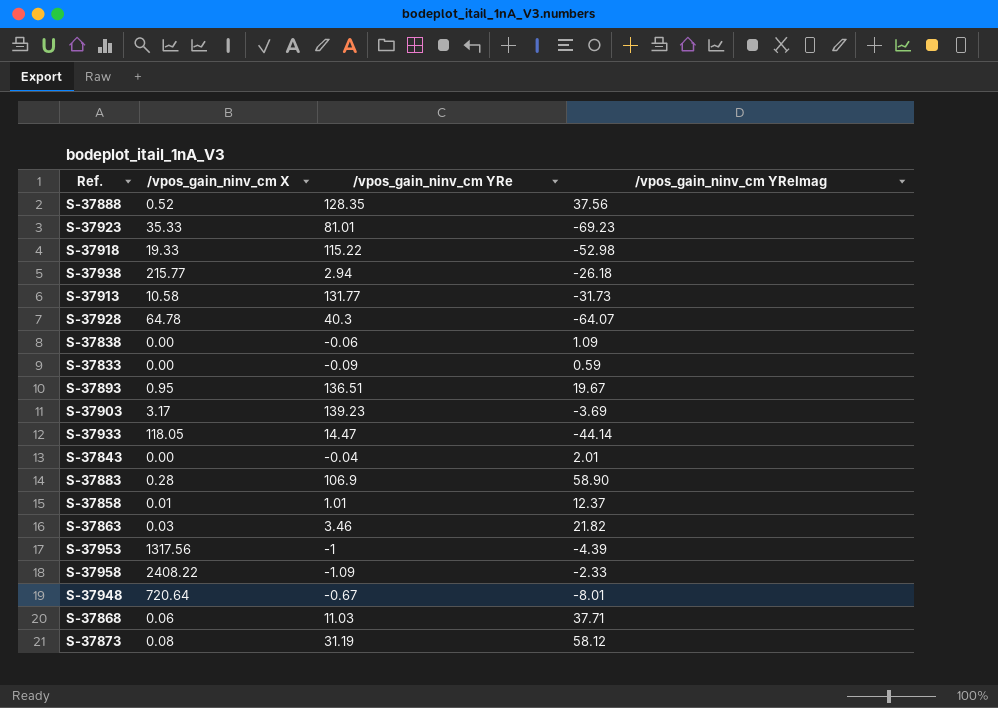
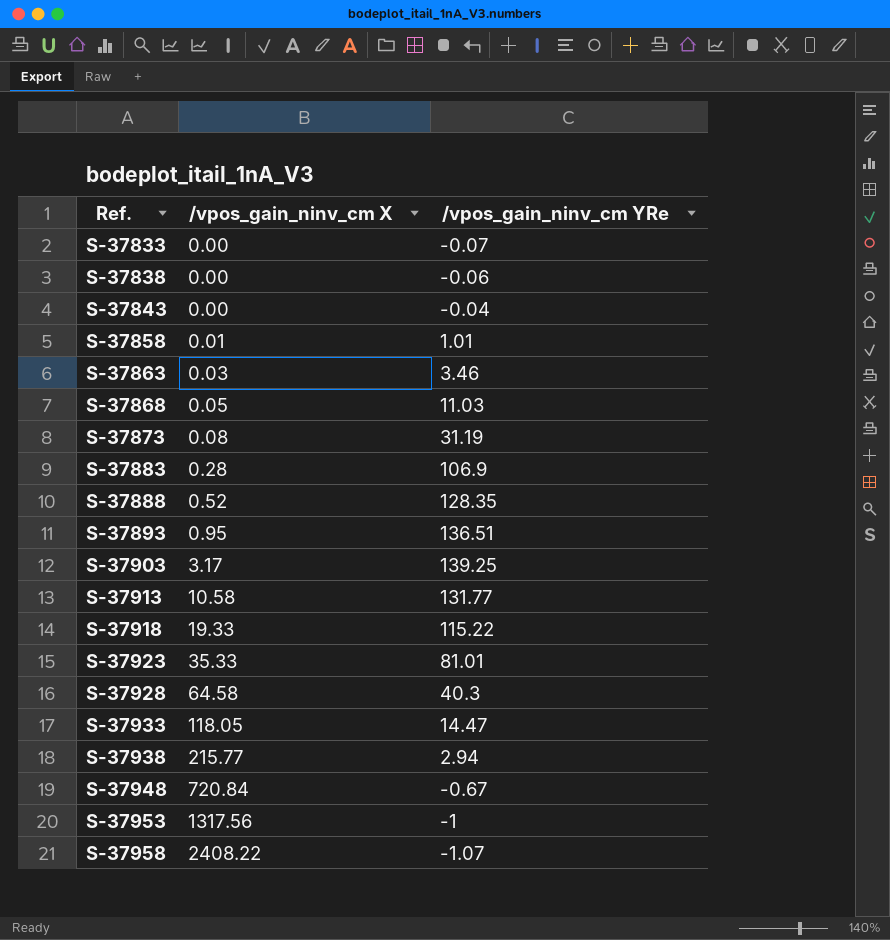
row order: none -> Ref. ascending
column /vpos_gain_ninv_cm YReImag | position: 4 -> none
S-37833 | /vpos_gain_ninv_cm YRe: -0.09 -> -0.07
S-37868 | /vpos_gain_ninv_cm X: 0.06 -> 0.05
S-37903 | /vpos_gain_ninv_cm YRe: 139.23 -> 139.25
S-37928 | /vpos_gain_ninv_cm X: 64.78 -> 64.58
S-37948 | /vpos_gain_ninv_cm X: 720.64 -> 720.84
S-37958 | /vpos_gain_ninv_cm YRe: -1.09 -> -1.07

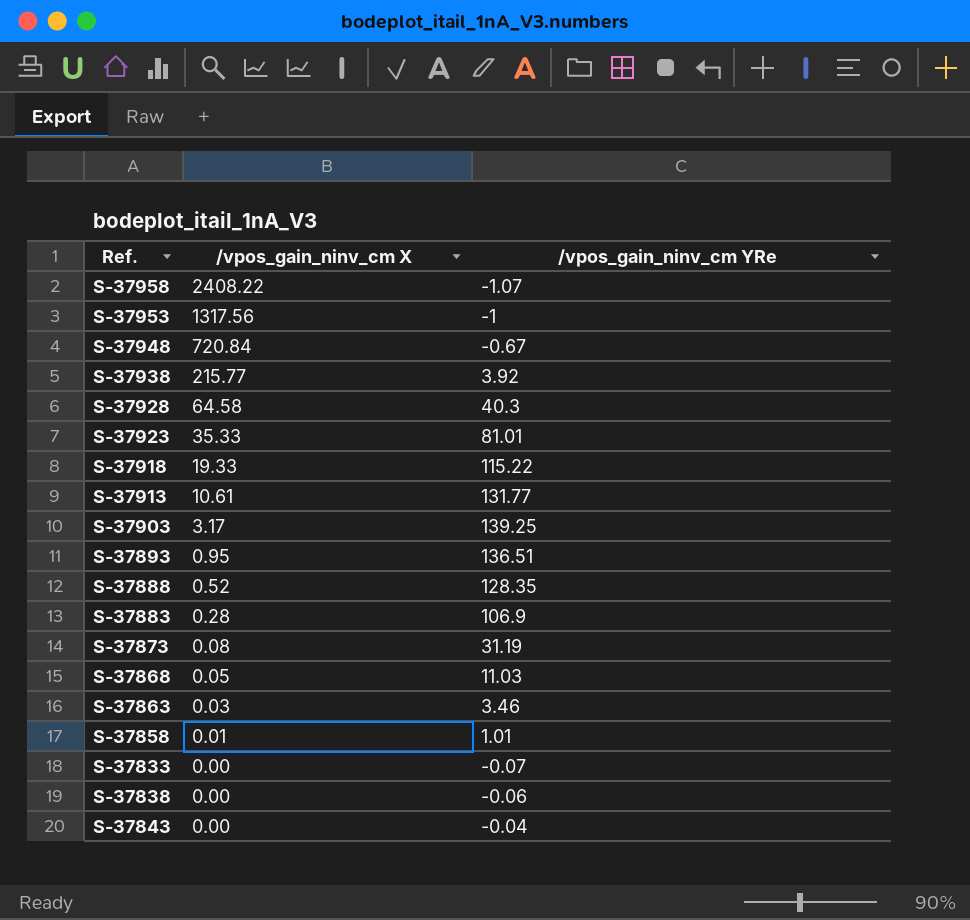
row order: Ref. ascending -> /vpos_gain_ninv_cm X descending
row S-37933: 118.05 | 14.47 -> none
S-37938 | /vpos_gain_ninv_cm YRe: 2.94 -> 3.92
S-37913 | /vpos_gain_ninv_cm X: 10.58 -> 10.61

